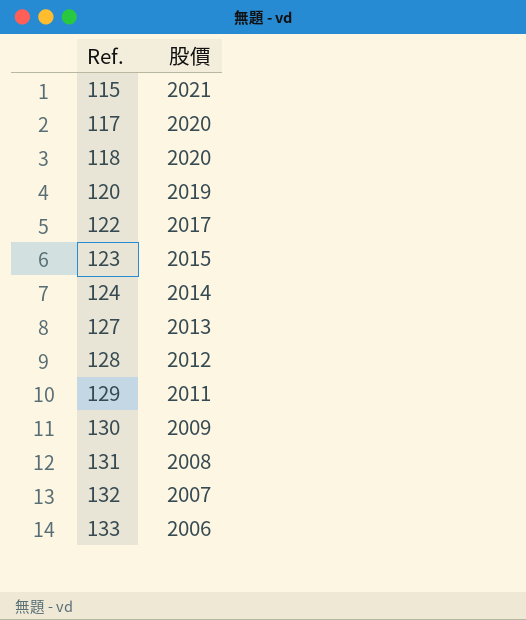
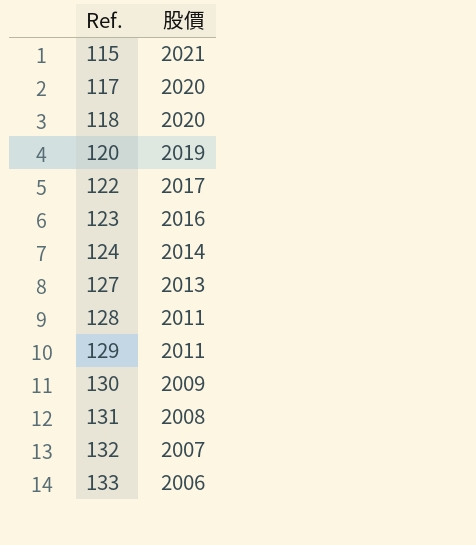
123 | 股價: 2015 -> 2016
128 | 股價: 2012 -> 2011

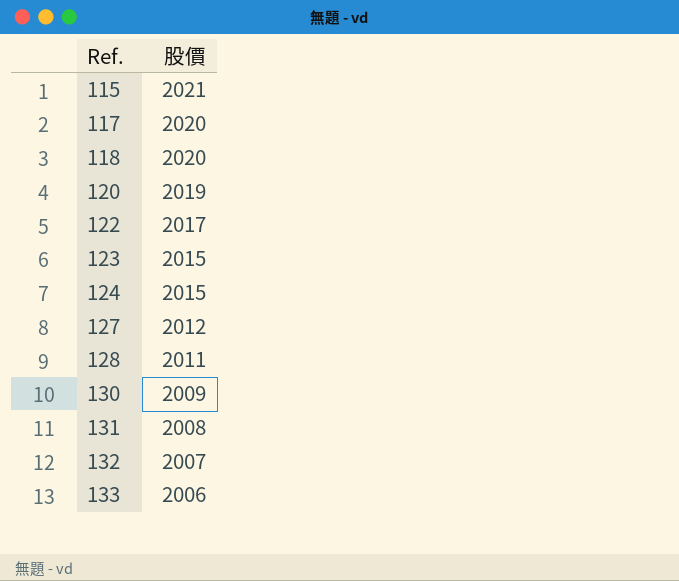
row 129: 2011 -> none
123 | 股價: 2016 -> 2015
124 | 股價: 2014 -> 2015
127 | 股價: 2013 -> 2012

